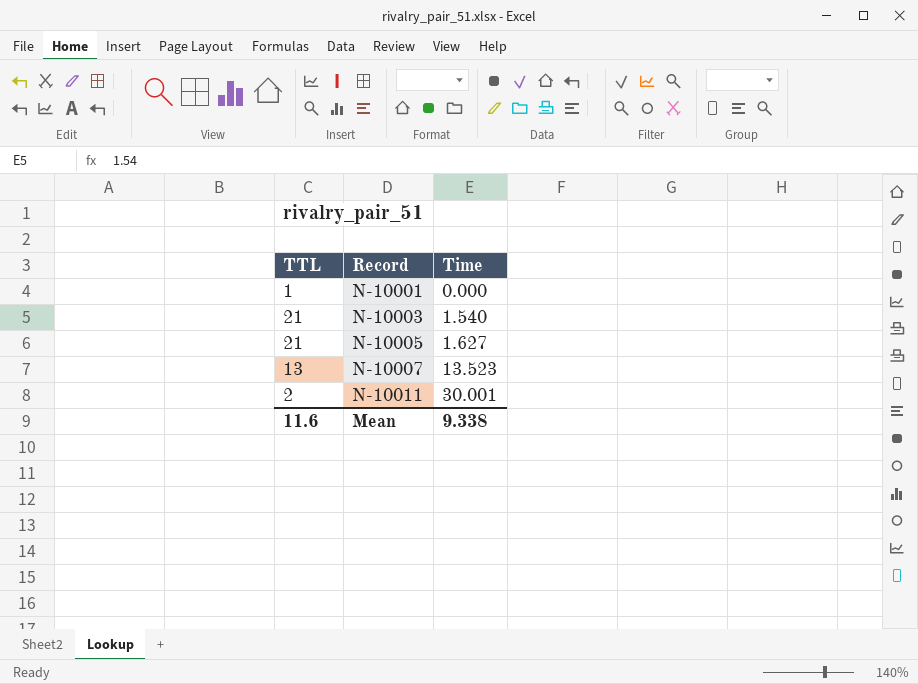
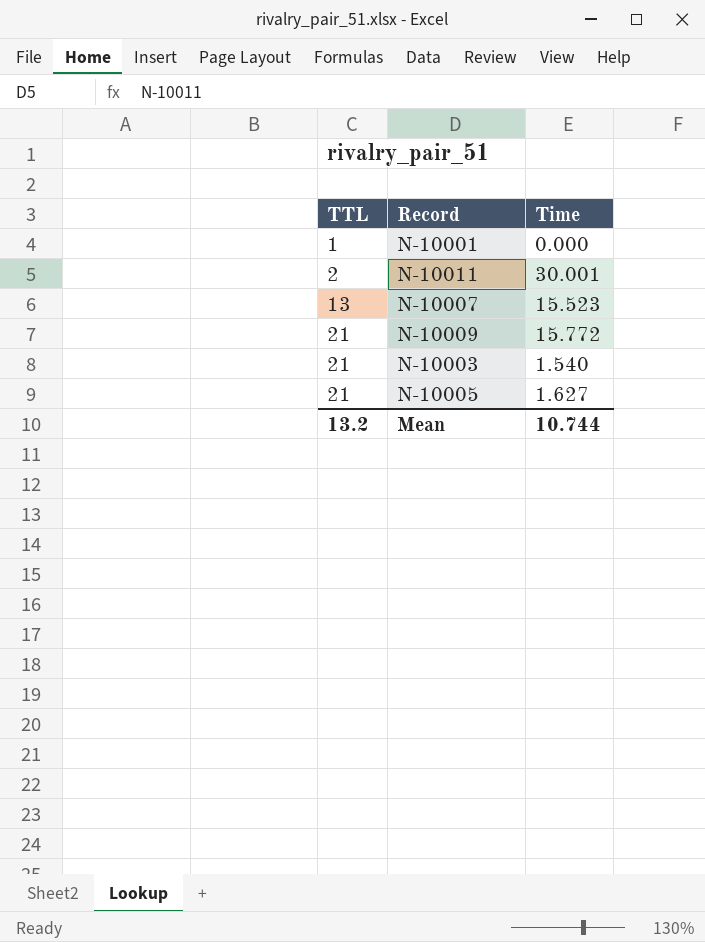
row order: Record ascending -> TTL ascending
N-10007 | Time: 13.523 -> 15.523
row N-10009: none -> 21 | 15.772
Mean | TTL: 11.6 -> 13.2
Mean | Time: 9.338 -> 10.744

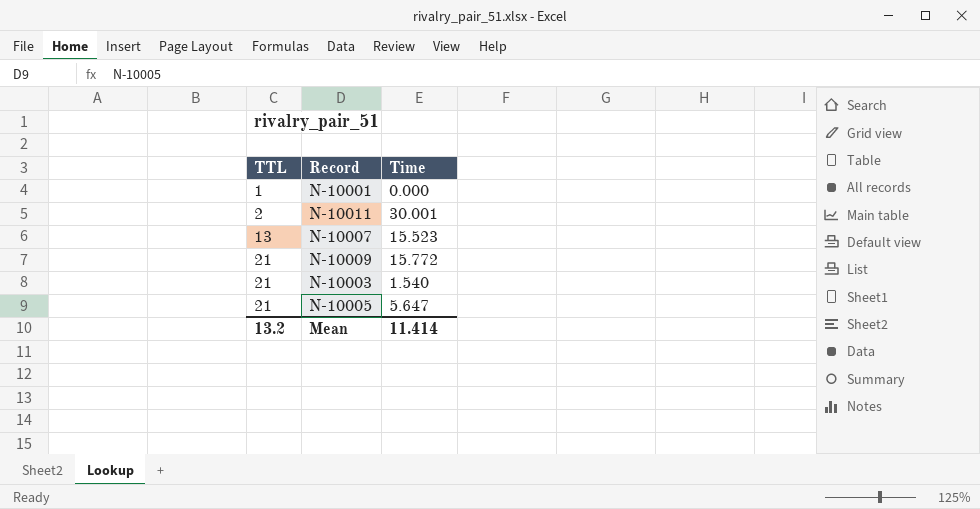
N-10005 | Time: 1.627 -> 5.647
Mean | Time: 10.744 -> 11.414

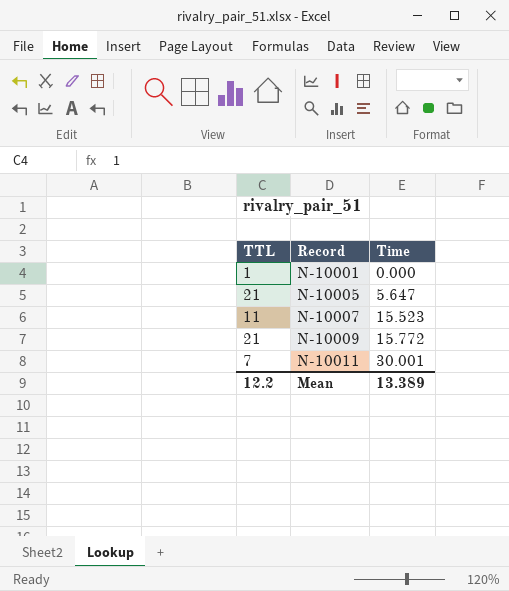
row order: TTL ascending -> Record ascending
row N-10003: 21 | 1.540 -> none
N-10007 | TTL: 13 -> 11
N-10011 | TTL: 2 -> 7
Mean | TTL: 13.2 -> 12.2
Mean | Time: 11.414 -> 13.389

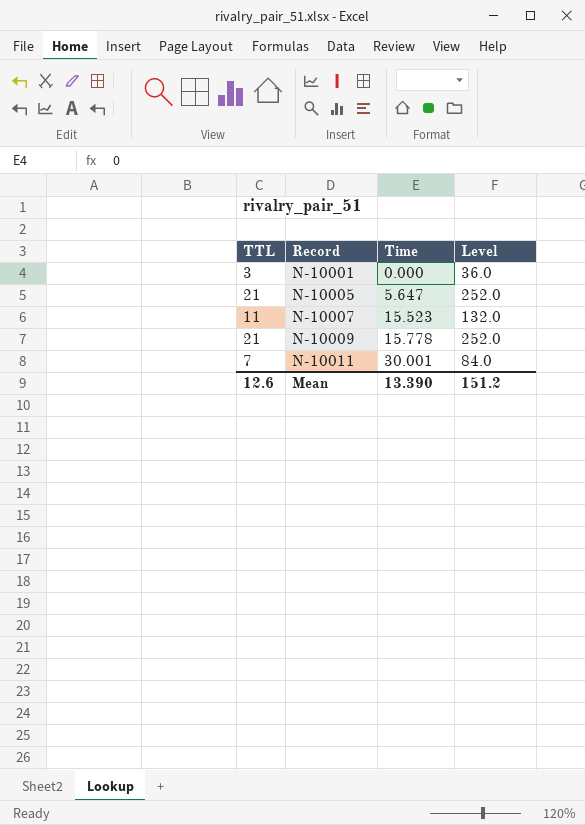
column Level | formula: none -> [TTL] * 12
N-10001 | TTL: 1 -> 3
N-10009 | Time: 15.772 -> 15.778
Mean | TTL: 12.2 -> 12.6
Mean | Time: 13.389 -> 13.390

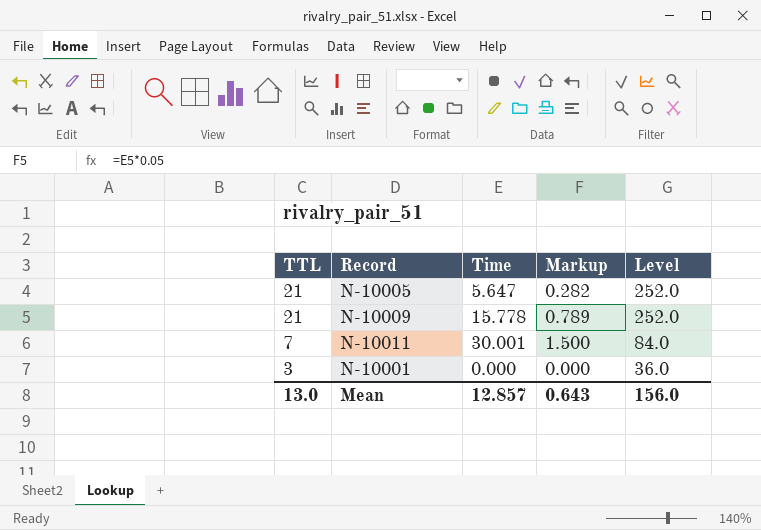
row order: Record ascending -> TTL descending
column Markup | formula: none -> [Time] * 0.05
row N-10007: 11 | 15.523 | 132.0 -> none
Mean | TTL: 12.6 -> 13.0
Mean | Time: 13.390 -> 12.857
Mean | Level: 151.2 -> 156.0

